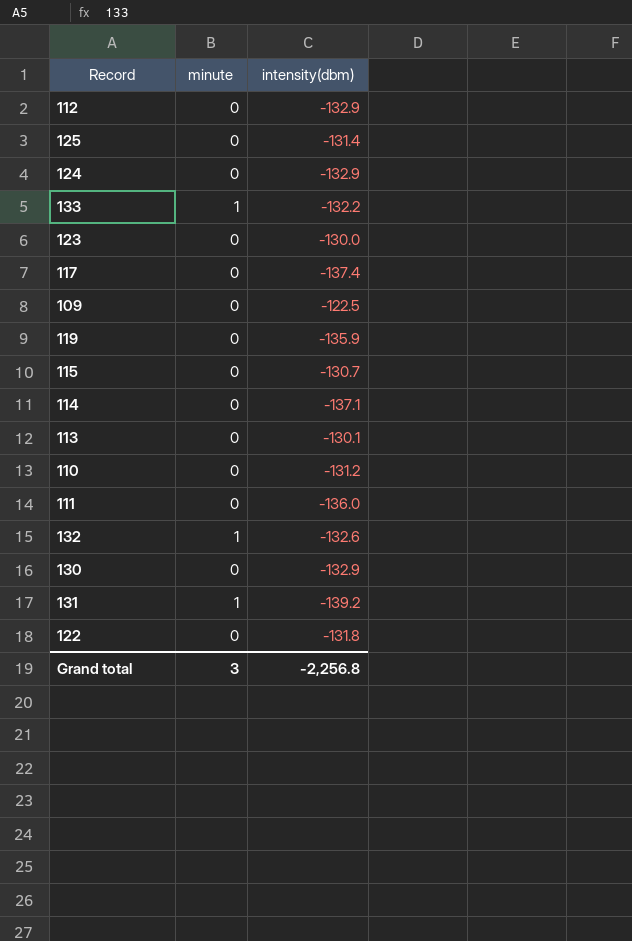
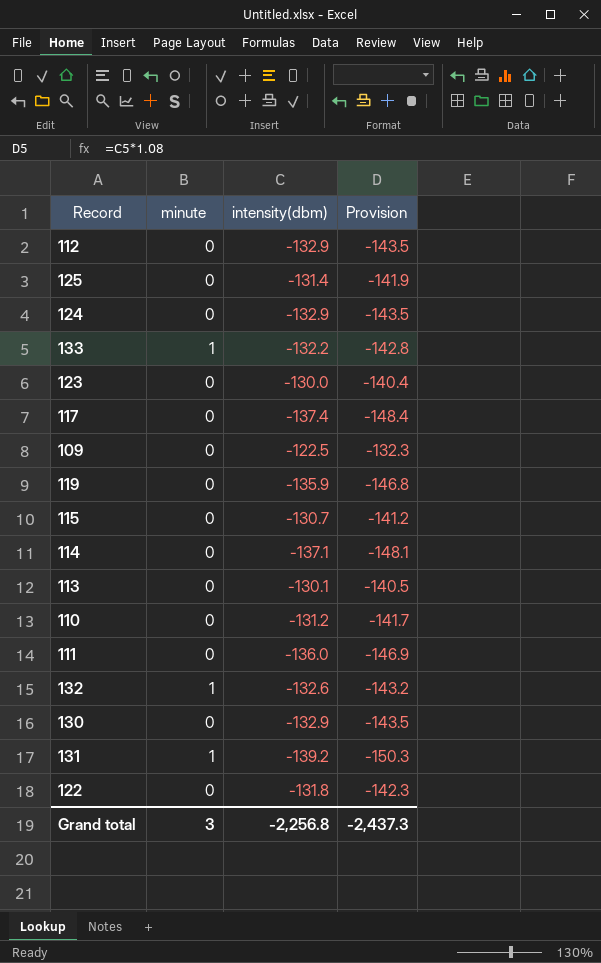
column Provision | formula: none -> [intensity(dbm)] * 1.08

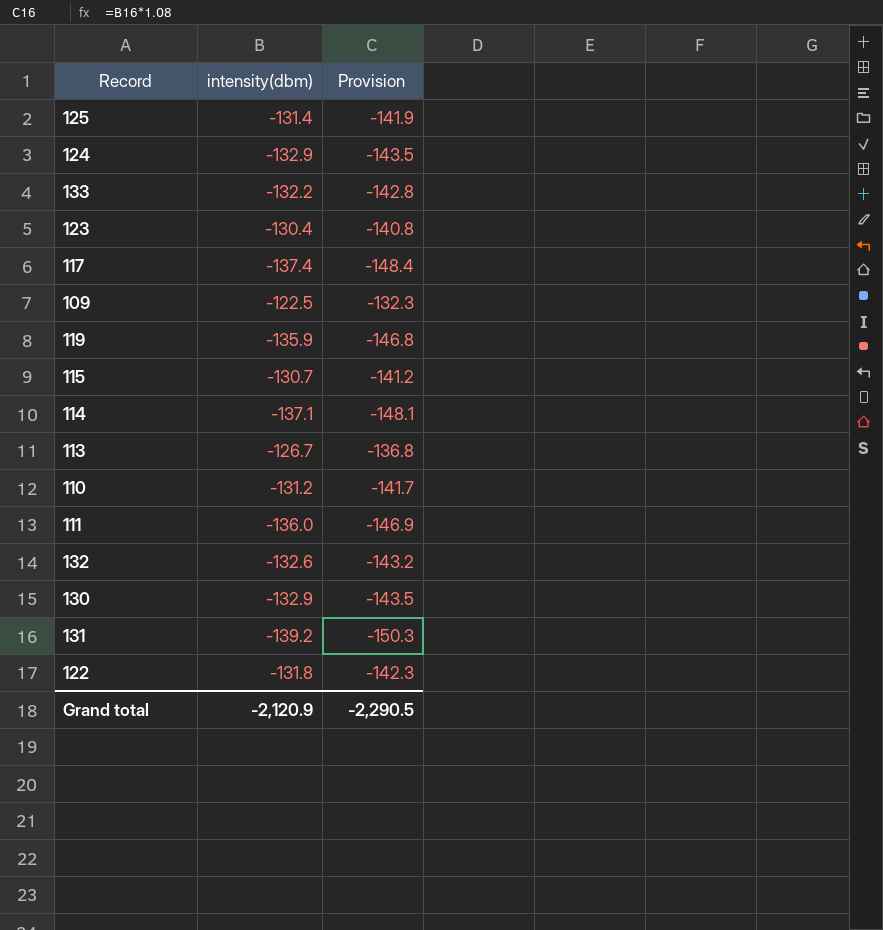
column minute | position: 2 -> none
row 112: 0 | -132.9 | -143.5 -> none
123 | intensity(dbm): -130.0 -> -130.4
123 | Provision: -140.4 -> -140.8
113 | intensity(dbm): -130.1 -> -126.7
113 | Provision: -140.5 -> -136.8
Grand total | intensity(dbm): -2,256.8 -> -2,120.9
Grand total | Provision: -2,437.3 -> -2,290.5

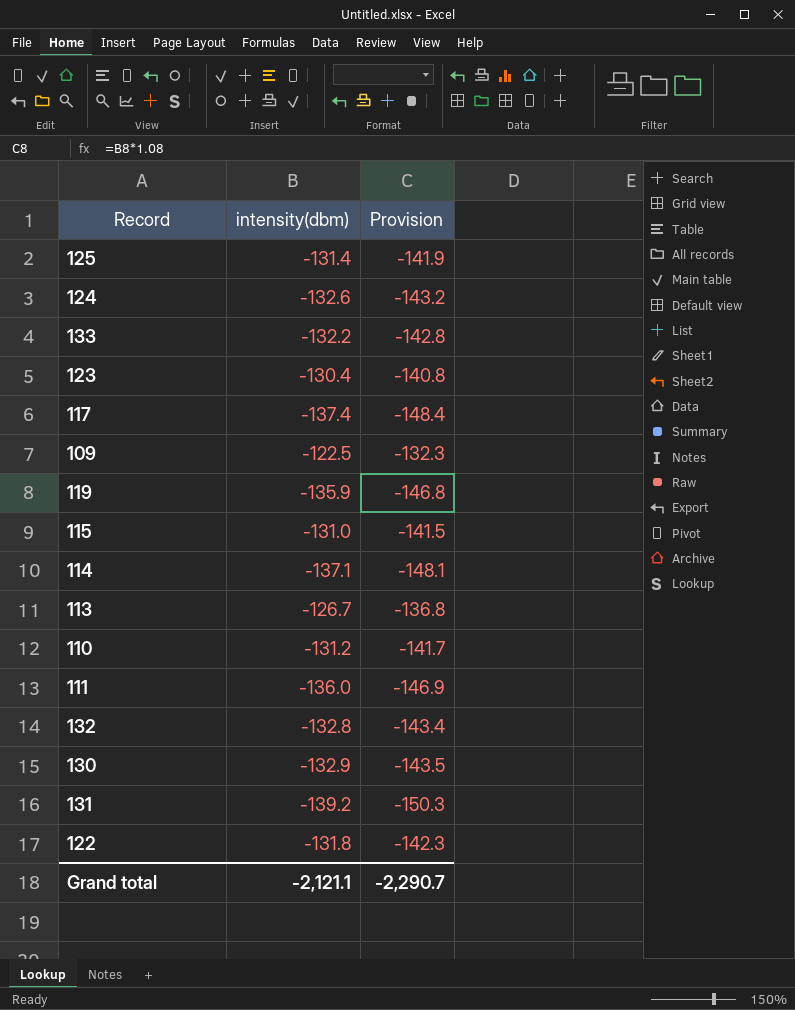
124 | intensity(dbm): -132.9 -> -132.6
124 | Provision: -143.5 -> -143.2
115 | intensity(dbm): -130.7 -> -131.0
115 | Provision: -141.2 -> -141.5
132 | intensity(dbm): -132.6 -> -132.8
132 | Provision: -143.2 -> -143.4
Grand total | intensity(dbm): -2,120.9 -> -2,121.1
Grand total | Provision: -2,290.5 -> -2,290.7

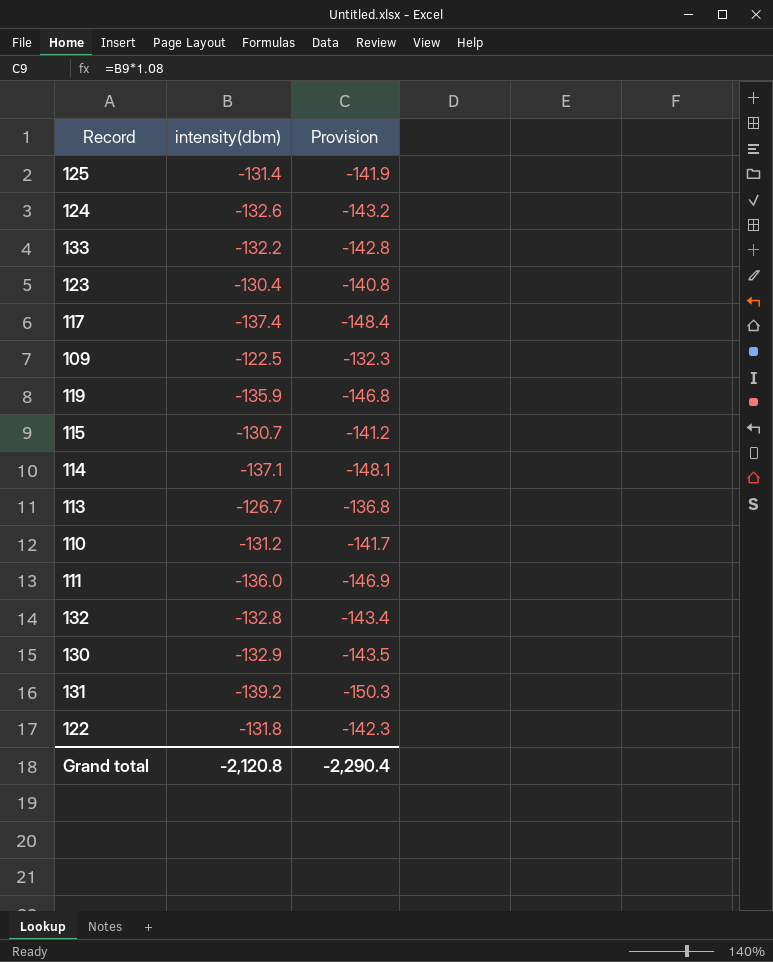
115 | intensity(dbm): -131.0 -> -130.7
115 | Provision: -141.5 -> -141.2
Grand total | intensity(dbm): -2,121.1 -> -2,120.8
Grand total | Provision: -2,290.7 -> -2,290.4

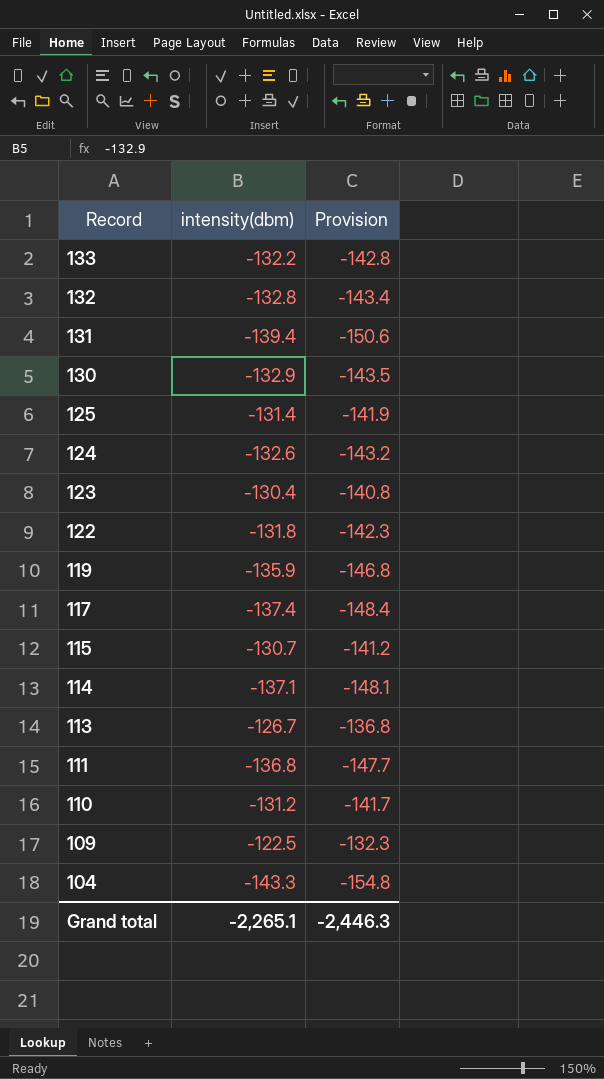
row order: none -> Record descending
131 | intensity(dbm): -139.2 -> -139.4
131 | Provision: -150.3 -> -150.6
111 | intensity(dbm): -136.0 -> -136.8
111 | Provision: -146.9 -> -147.7
row 104: none -> -143.3 | -154.8
Grand total | intensity(dbm): -2,120.8 -> -2,265.1
Grand total | Provision: -2,290.4 -> -2,446.3

